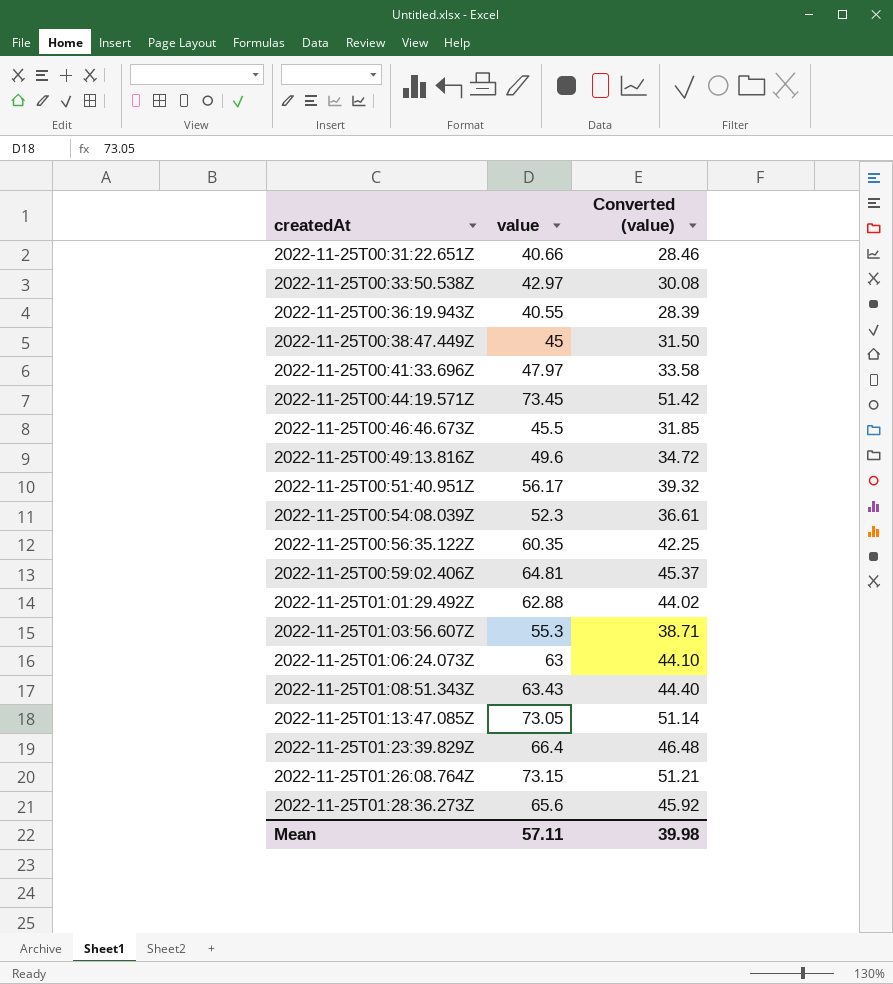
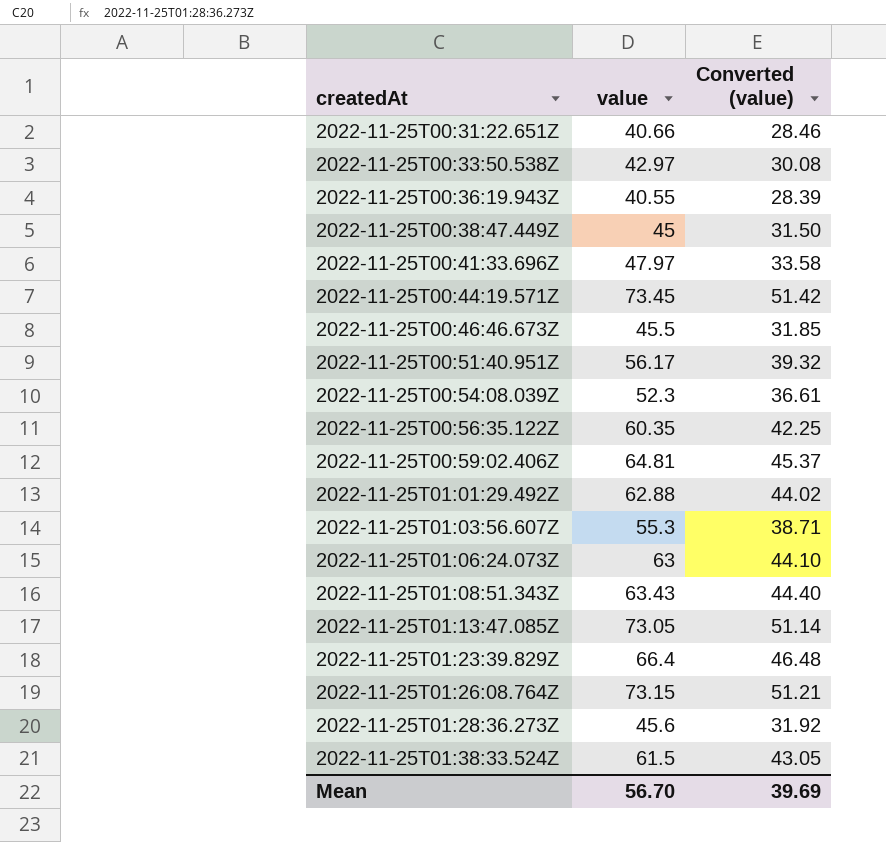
row 2022-11-25T00:49:13.816Z: 49.6 | 34.72 -> none
2022-11-25T01:28:36.273Z | value: 65.6 -> 45.6
2022-11-25T01:28:36.273Z | Converted (value): 45.92 -> 31.92
row 2022-11-25T01:38:33.524Z: none -> 61.5 | 43.05
Mean | value: 57.11 -> 56.70
Mean | Converted (value): 39.98 -> 39.69

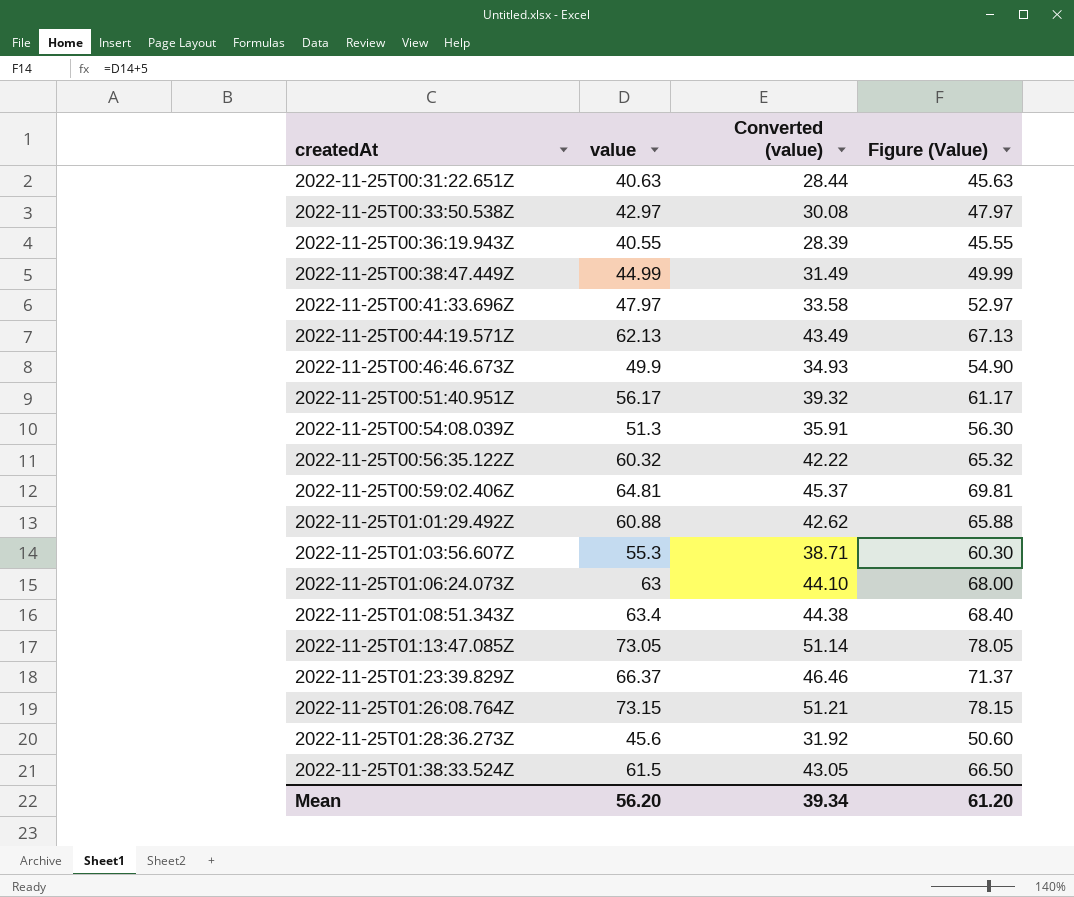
column Figure (Value) | formula: none -> [value] + 5
2022-11-25T00:31:22.651Z | value: 40.66 -> 40.63
2022-11-25T00:31:22.651Z | Converted (value): 28.46 -> 28.44
2022-11-25T00:38:47.449Z | value: 45 -> 44.99
2022-11-25T00:38:47.449Z | Converted (value): 31.50 -> 31.49
2022-11-25T00:44:19.571Z | value: 73.45 -> 62.13
2022-11-25T00:44:19.571Z | Converted (value): 51.42 -> 43.49
2022-11-25T00:46:46.673Z | value: 45.5 -> 49.9
2022-11-25T00:46:46.673Z | Converted (value): 31.85 -> 34.93
2022-11-25T00:54:08.039Z | value: 52.3 -> 51.3
2022-11-25T00:54:08.039Z | Converted (value): 36.61 -> 35.91
2022-11-25T00:56:35.122Z | value: 60.35 -> 60.32
2022-11-25T00:56:35.122Z | Converted (value): 42.25 -> 42.22
2022-11-25T01:01:29.492Z | value: 62.88 -> 60.88
2022-11-25T01:01:29.492Z | Converted (value): 44.02 -> 42.62
2022-11-25T01:08:51.343Z | value: 63.43 -> 63.4
2022-11-25T01:08:51.343Z | Converted (value): 44.40 -> 44.38
2022-11-25T01:23:39.829Z | value: 66.4 -> 66.37
2022-11-25T01:23:39.829Z | Converted (value): 46.48 -> 46.46
Mean | value: 56.70 -> 56.20
Mean | Converted (value): 39.69 -> 39.34

